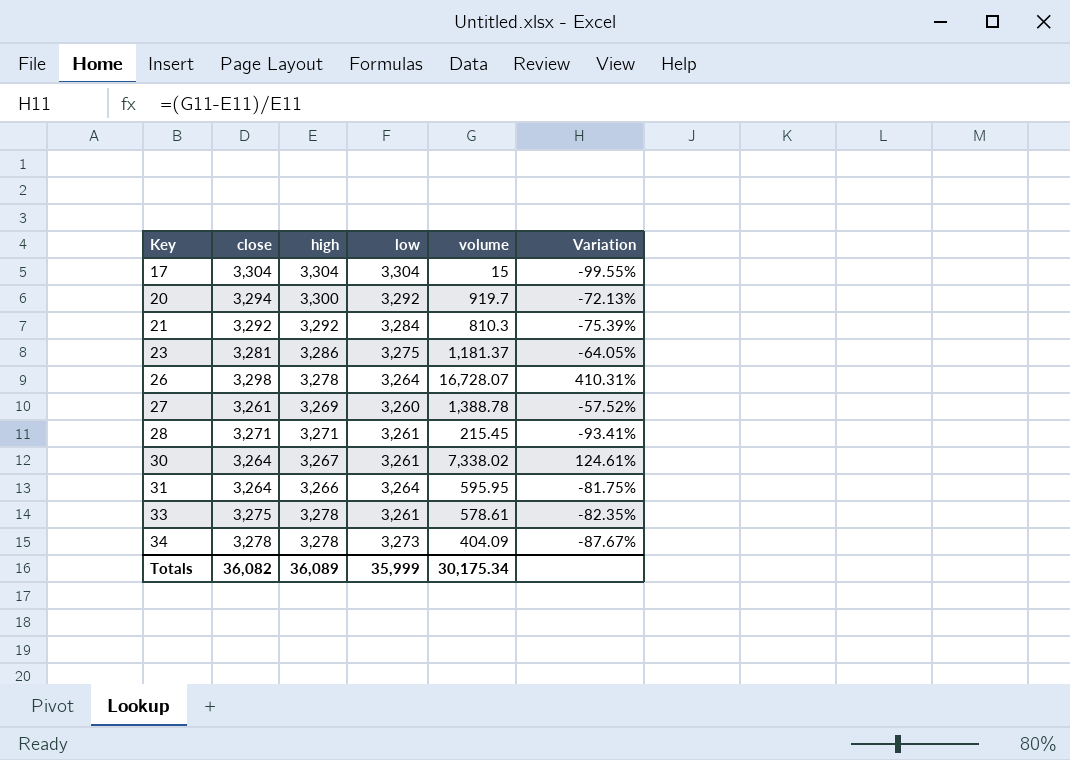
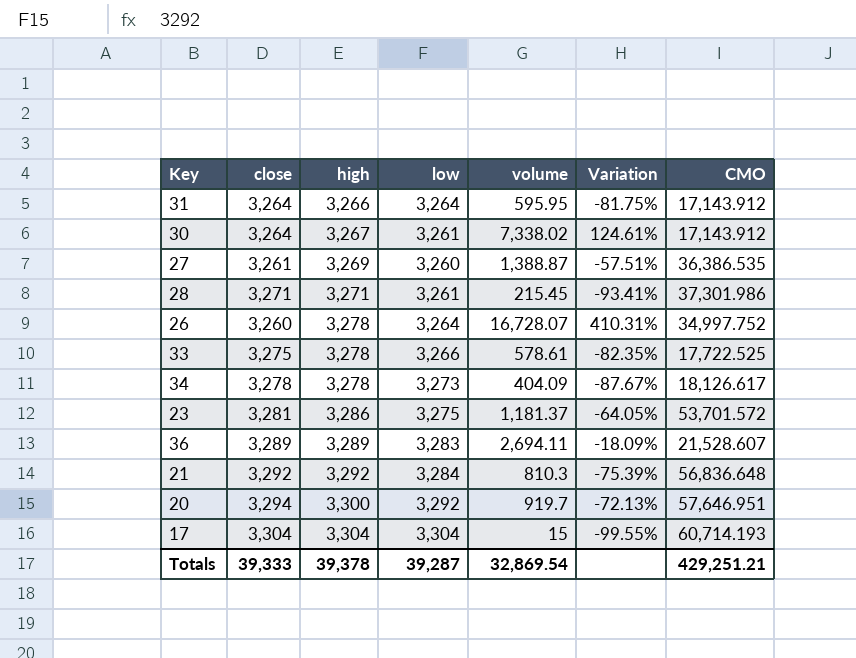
row order: Key ascending -> high ascending
column CMO | position: none -> 7
27 | volume: 1,388.78 -> 1,388.87
27 | Variation: -57.52% -> -57.51%
26 | close: 3,298 -> 3,260
33 | low: 3,261 -> 3,266
row 36: none -> 3,289 | 3,289 | 3,283 | 2,694.11 | -18.09% | 21,528.607
Totals | close: 36,082 -> 39,333
Totals | high: 36,089 -> 39,378
Totals | low: 35,999 -> 39,287
Totals | volume: 30,175.34 -> 32,869.54

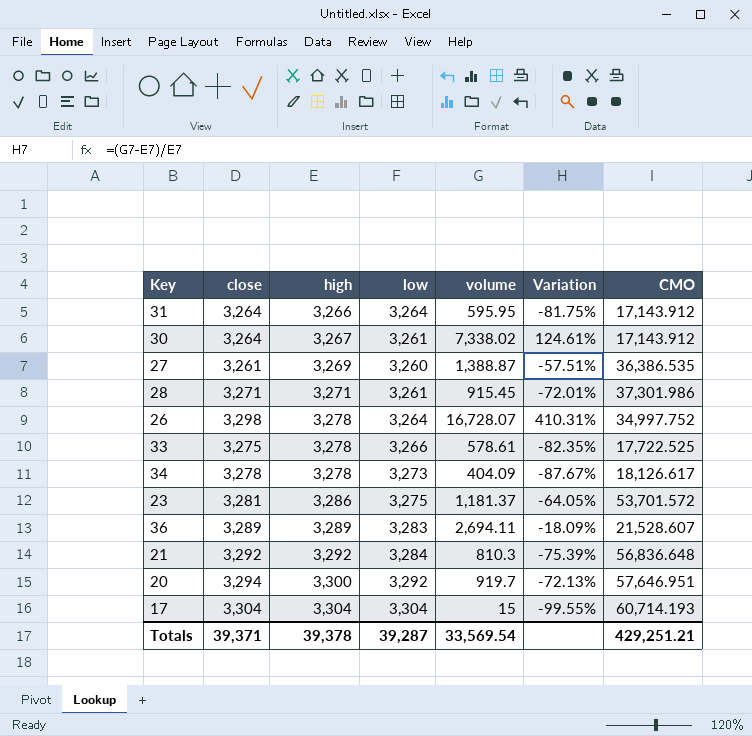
28 | volume: 215.45 -> 915.45
28 | Variation: -93.41% -> -72.01%
26 | close: 3,260 -> 3,298
Totals | close: 39,333 -> 39,371
Totals | volume: 32,869.54 -> 33,569.54

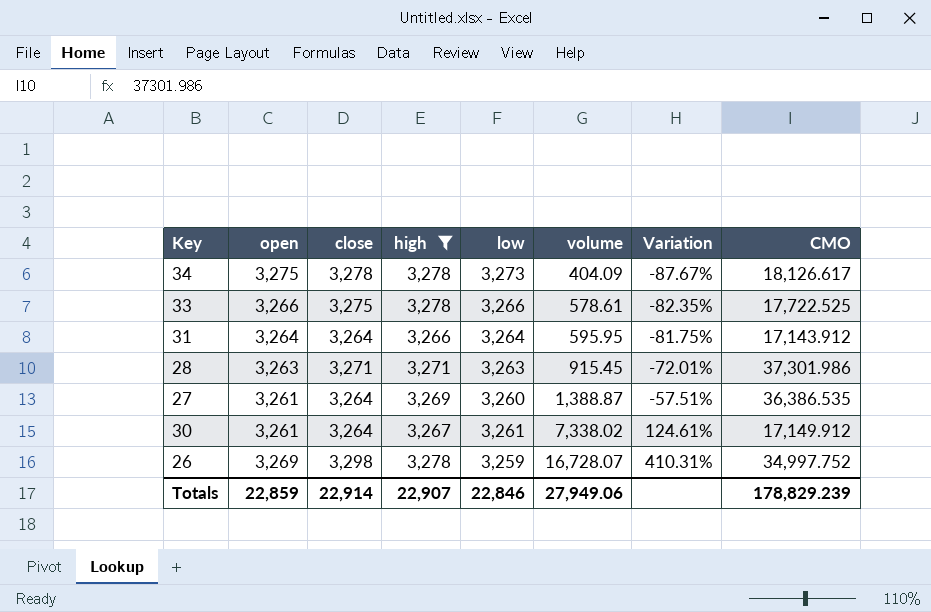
filter: none -> high <= 3,278
row order: high ascending -> volume ascending
column open | position: none -> 2
28 | low: 3,261 -> 3,263
27 | close: 3,261 -> 3,264
30 | CMO: 17,143.912 -> 17,149.912
26 | low: 3,264 -> 3,259
Totals | close: 39,371 -> 22,914
Totals | high: 39,378 -> 22,907
Totals | low: 39,287 -> 22,846
Totals | volume: 33,569.54 -> 27,949.06
Totals | CMO: 429,251.21 -> 178,829.239

